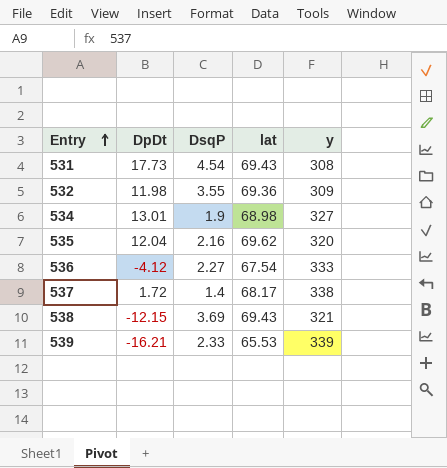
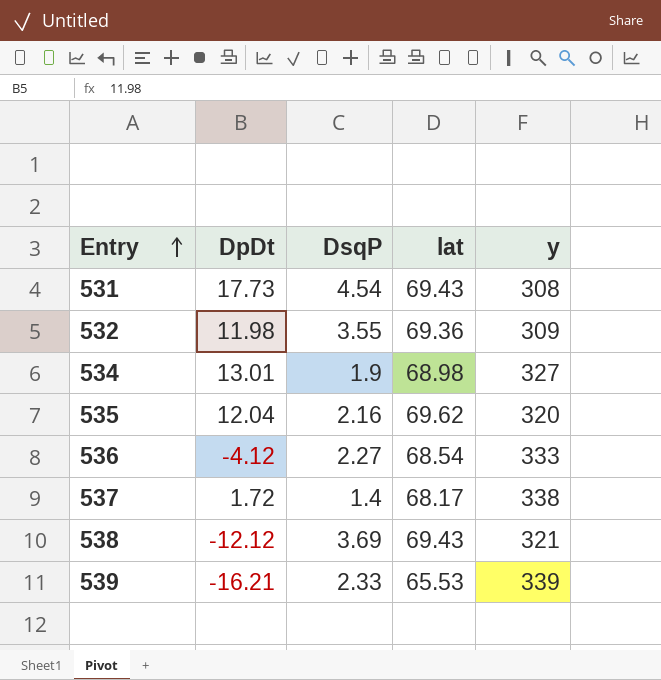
536 | lat: 67.54 -> 68.54
538 | DpDt: -12.15 -> -12.12

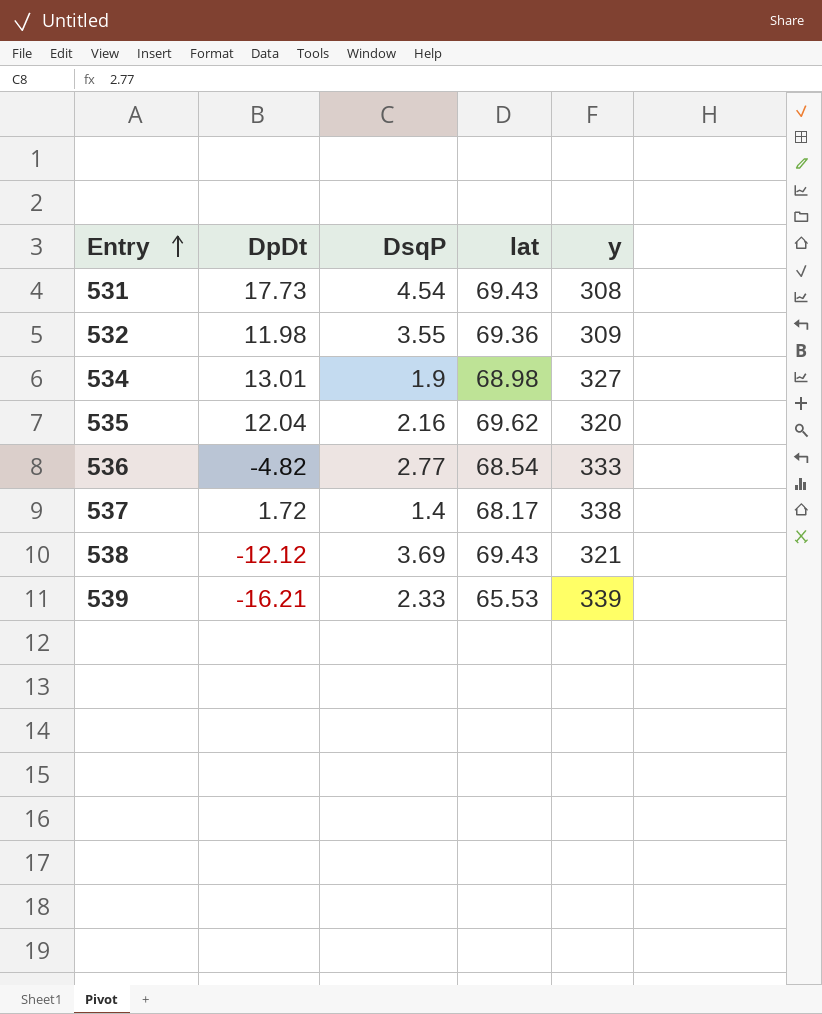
536 | DpDt: -4.12 -> -4.82
536 | DsqP: 2.27 -> 2.77

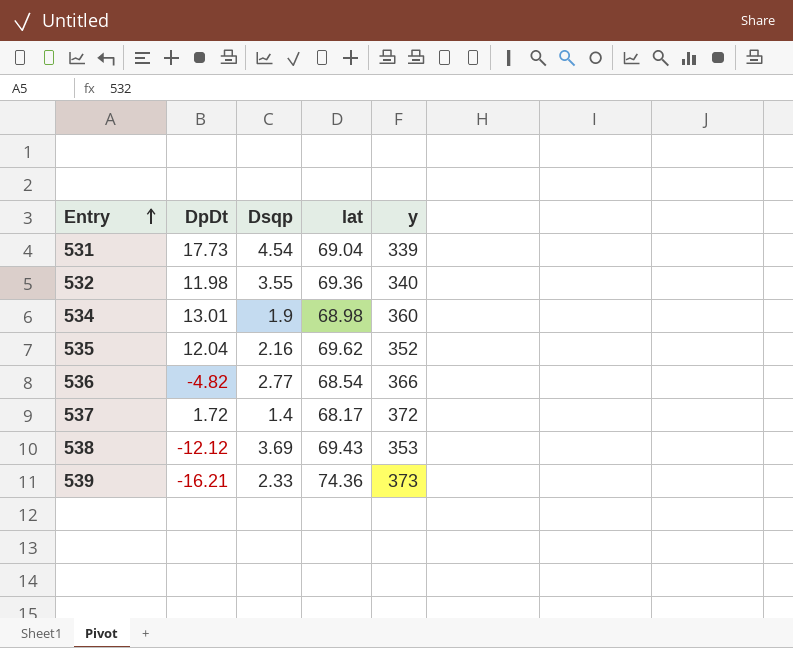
column name: DsqP -> Dsqp
531 | lat: 69.43 -> 69.04
531 | y: 308 -> 339
532 | y: 309 -> 340
534 | y: 327 -> 360
535 | y: 320 -> 352
536 | y: 333 -> 366
537 | y: 338 -> 372
538 | y: 321 -> 353
539 | lat: 65.53 -> 74.36
539 | y: 339 -> 373

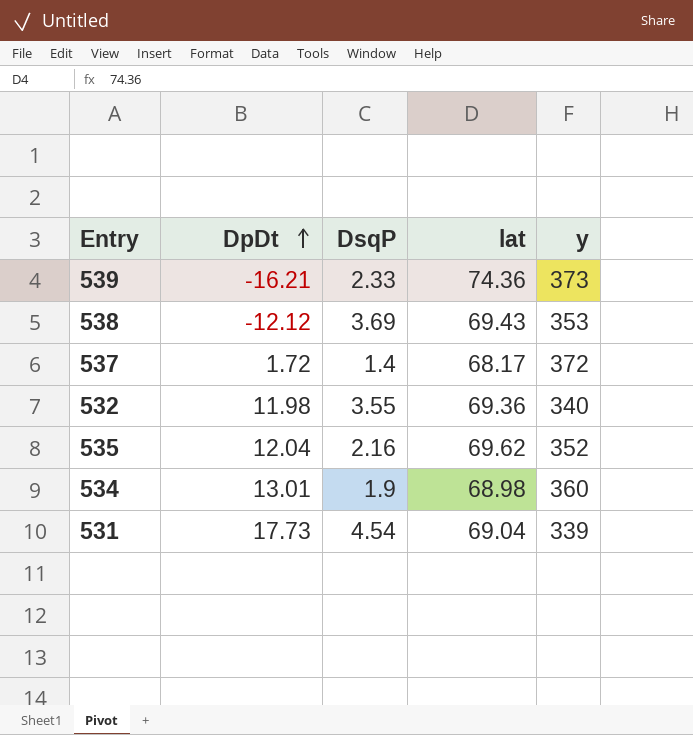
row order: Entry ascending -> DpDt ascending
column name: Dsqp -> DsqP
row 536: -4.82 | 2.77 | 68.54 | 366 -> none

